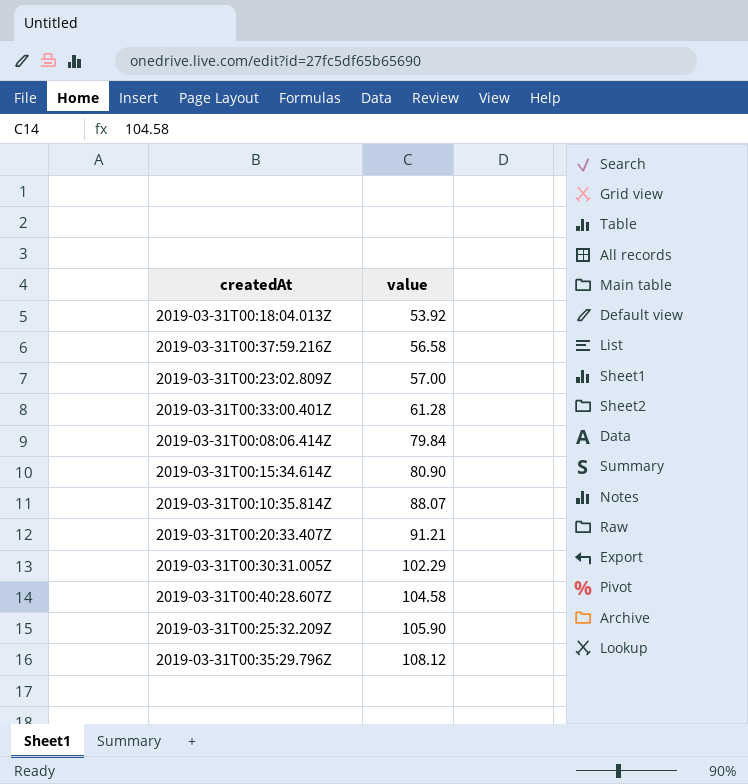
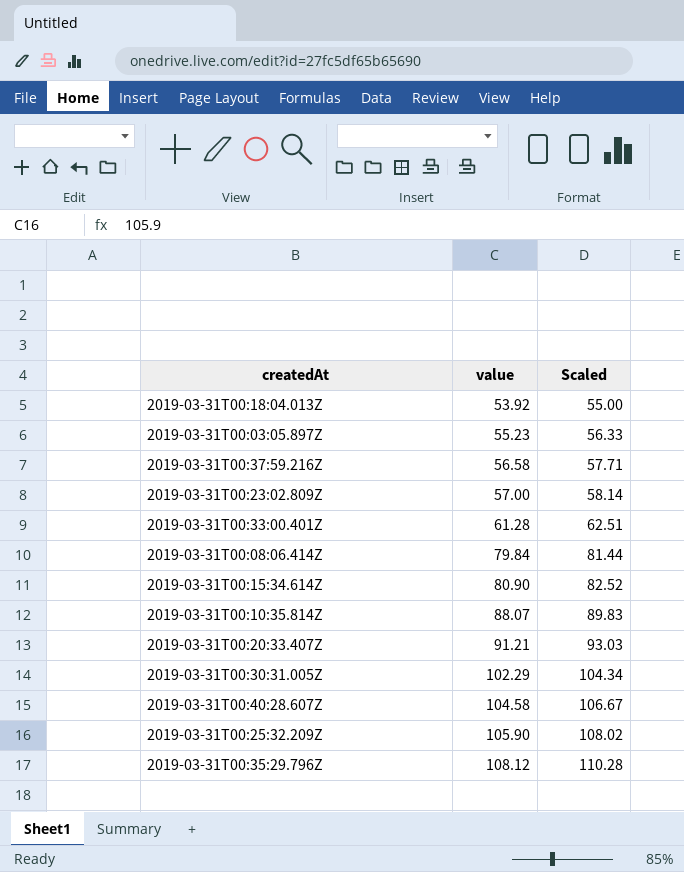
column Scaled | formula: none -> [value] * 1.02
row 2019-03-31T00:03:05.897Z: none -> 55.23 | 56.33

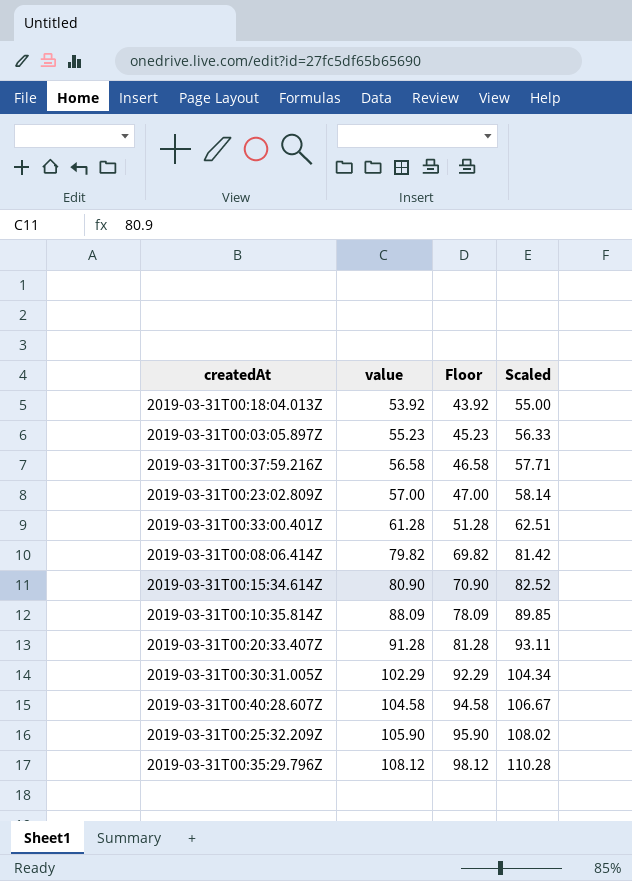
column Floor | formula: none -> [value] - 10
2019-03-31T00:08:06.414Z | value: 79.84 -> 79.82
2019-03-31T00:08:06.414Z | Scaled: 81.44 -> 81.42
2019-03-31T00:10:35.814Z | value: 88.07 -> 88.09
2019-03-31T00:10:35.814Z | Scaled: 89.83 -> 89.85
2019-03-31T00:20:33.407Z | value: 91.21 -> 91.28
2019-03-31T00:20:33.407Z | Scaled: 93.03 -> 93.11

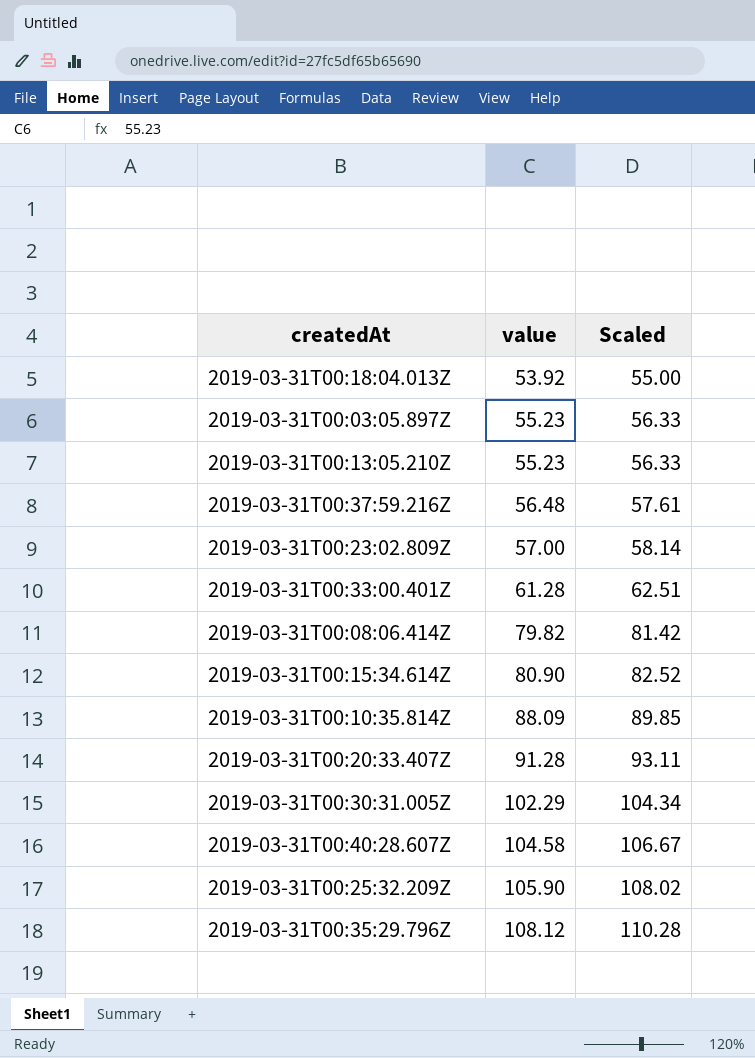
column Floor | formula: [value] - 10 -> none
row 2019-03-31T00:13:05.210Z: none -> 55.23 | 56.33
2019-03-31T00:37:59.216Z | value: 56.58 -> 56.48
2019-03-31T00:37:59.216Z | Scaled: 57.71 -> 57.61

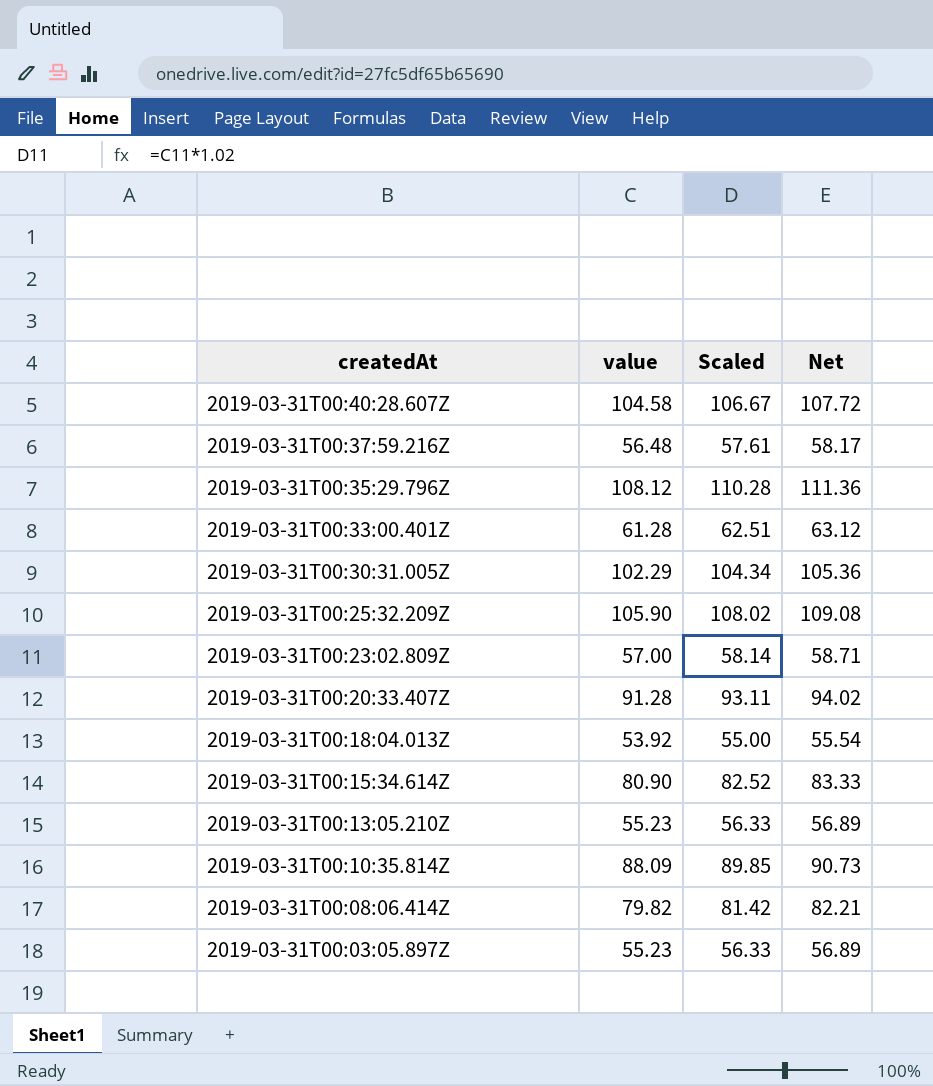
row order: value ascending -> createdAt descending
column Net | formula: none -> [value] * 1.03

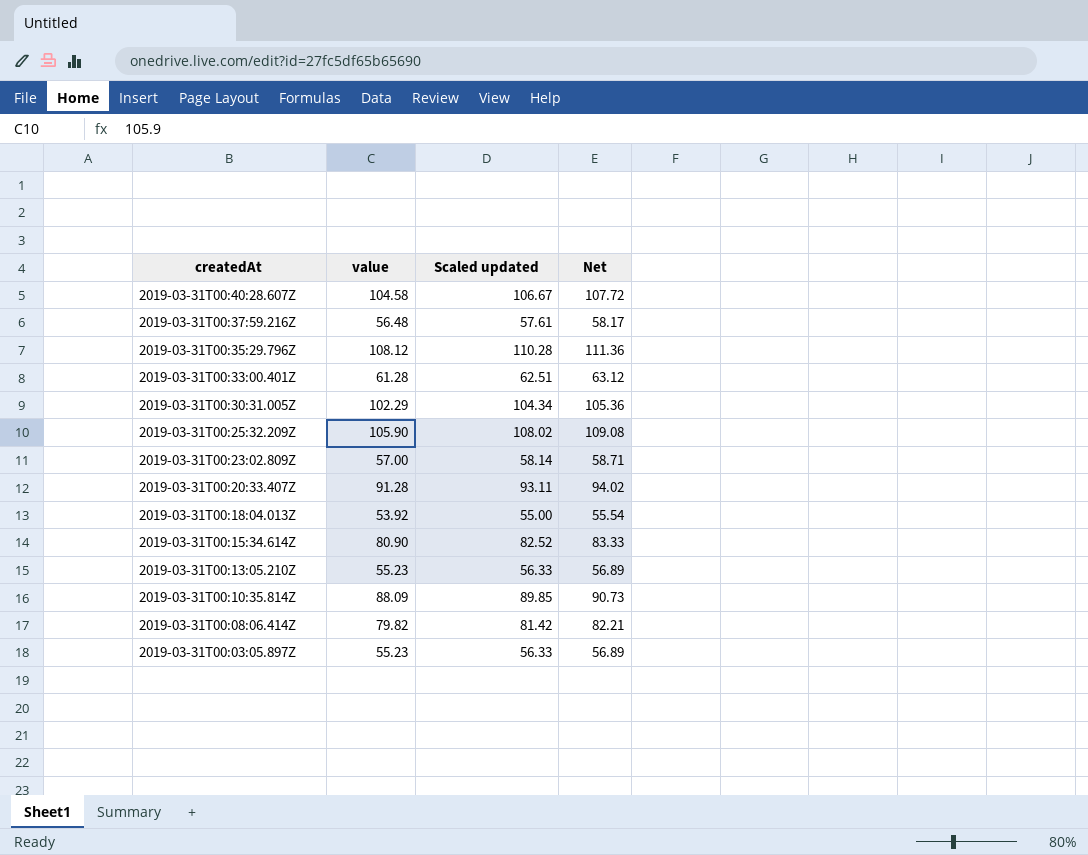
column name: Scaled -> Scaled updated

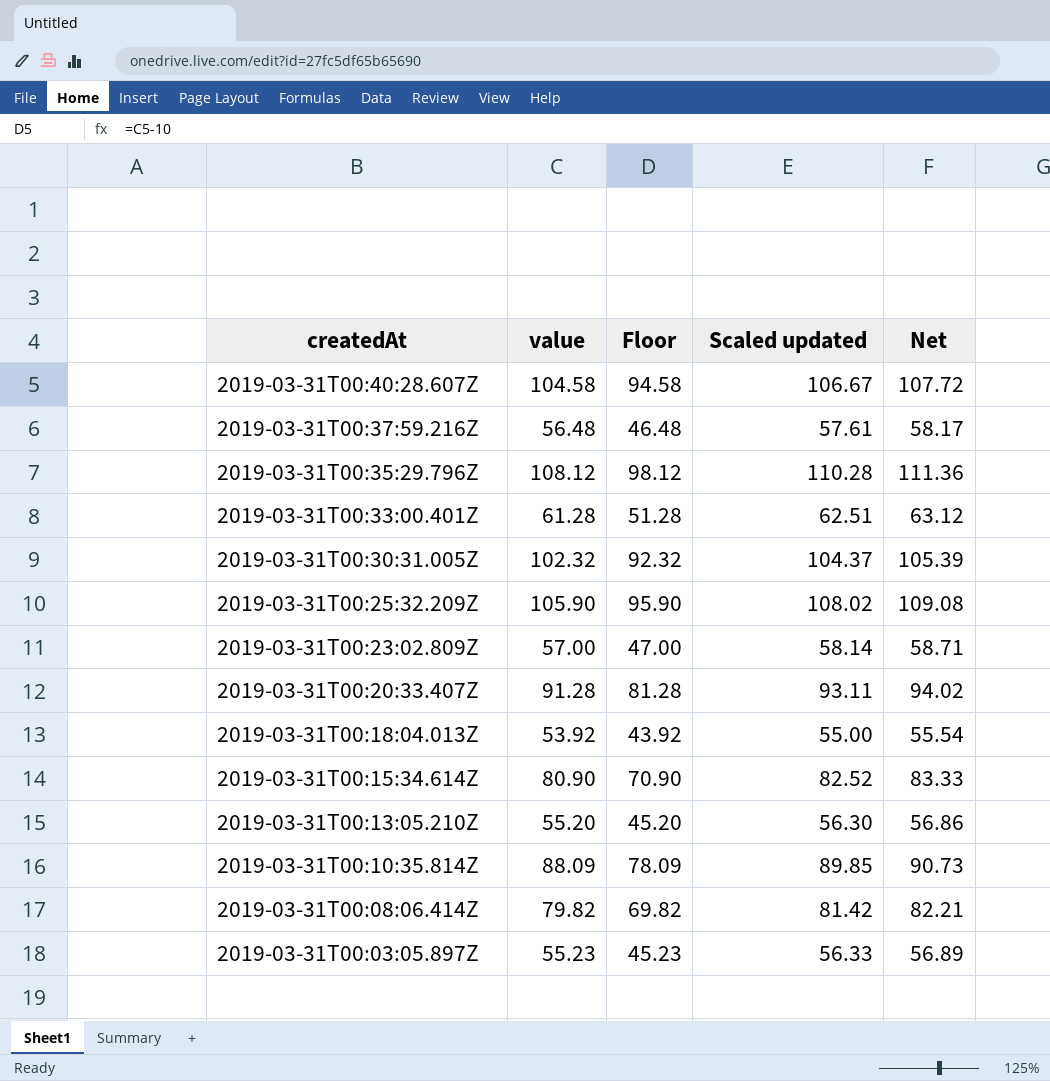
column Floor | formula: none -> [value] - 10
2019-03-31T00:30:31.005Z | value: 102.29 -> 102.32
2019-03-31T00:30:31.005Z | Scaled updated: 104.34 -> 104.37
2019-03-31T00:30:31.005Z | Net: 105.36 -> 105.39
2019-03-31T00:13:05.210Z | value: 55.23 -> 55.20
2019-03-31T00:13:05.210Z | Scaled updated: 56.33 -> 56.30
2019-03-31T00:13:05.210Z | Net: 56.89 -> 56.86

